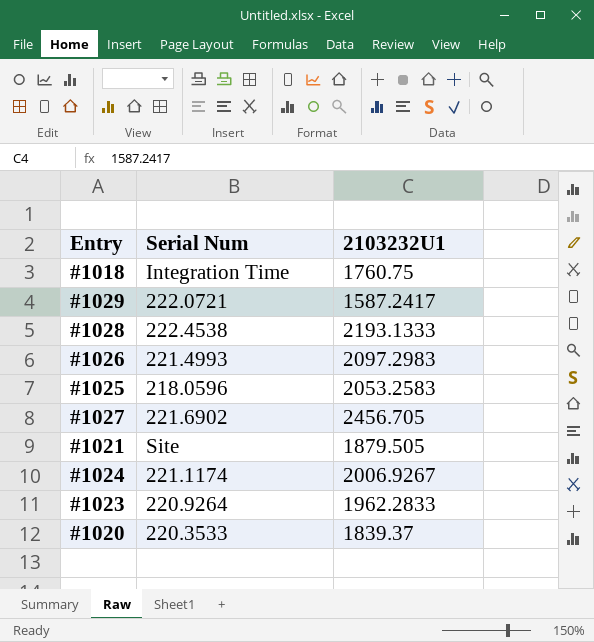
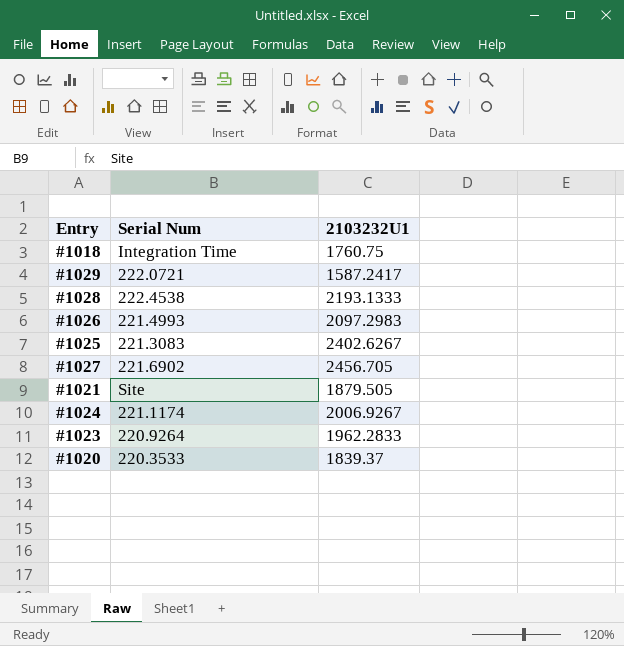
#1025 | Serial Num: 218.0596 -> 221.3083
#1025 | 2103232U1: 2053.2583 -> 2402.6267

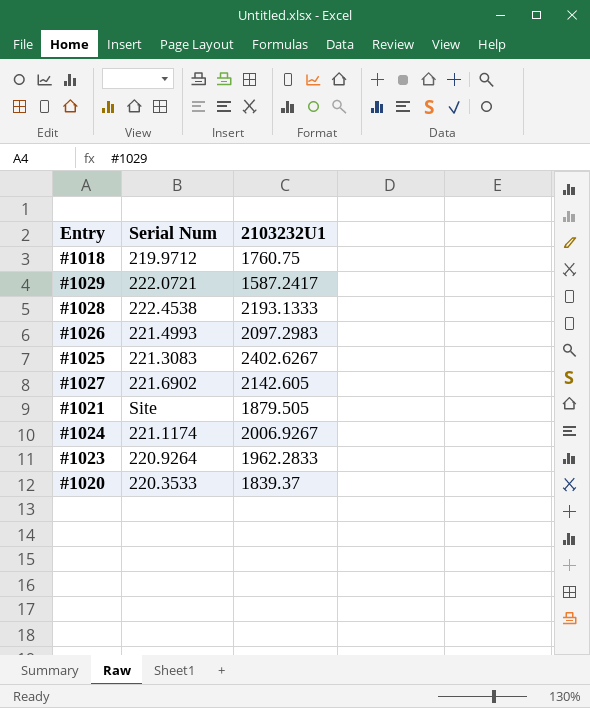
#1018 | Serial Num: Integration Time -> 219.9712
#1027 | 2103232U1: 2456.705 -> 2142.605

